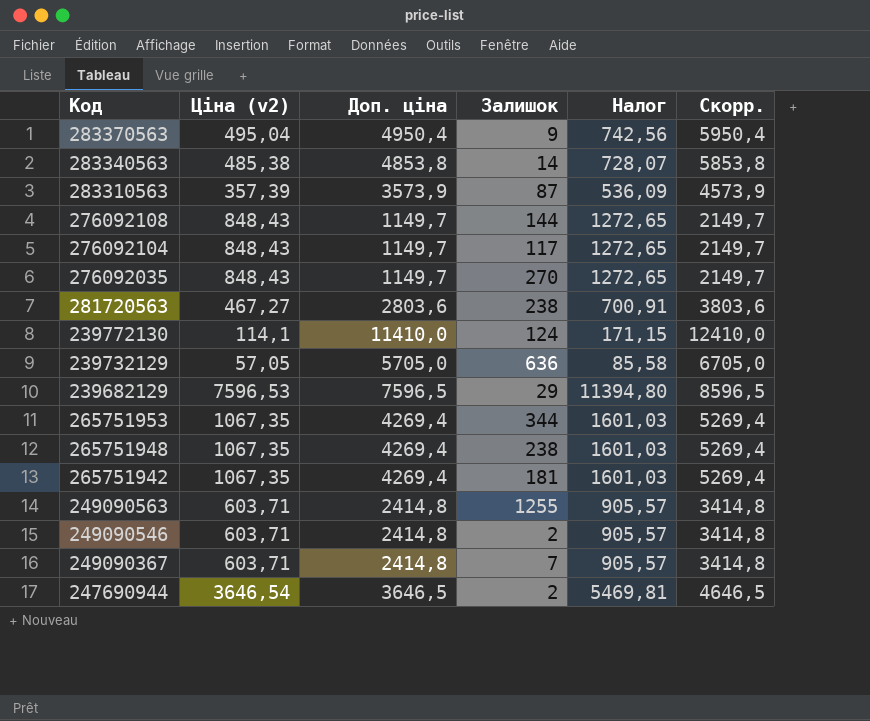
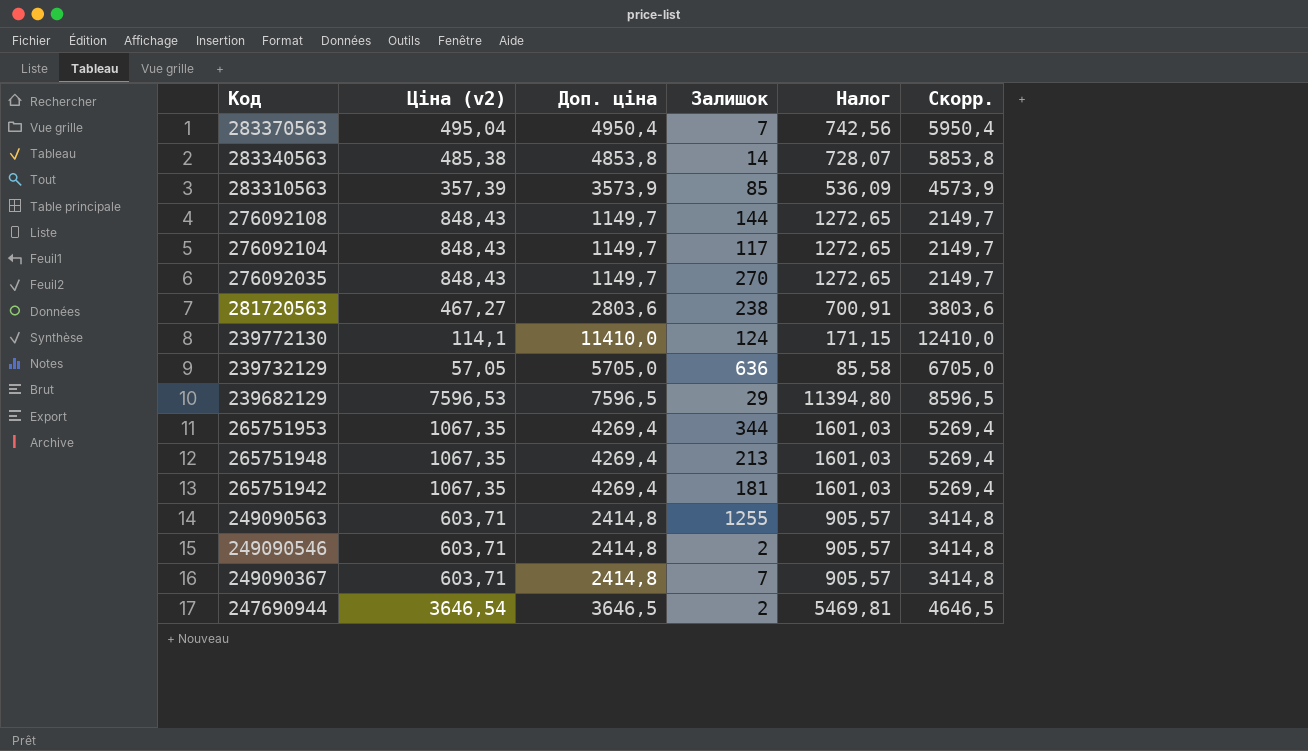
283370563 | Залишок: 9 -> 7
283310563 | Залишок: 87 -> 85
265751948 | Залишок: 238 -> 213

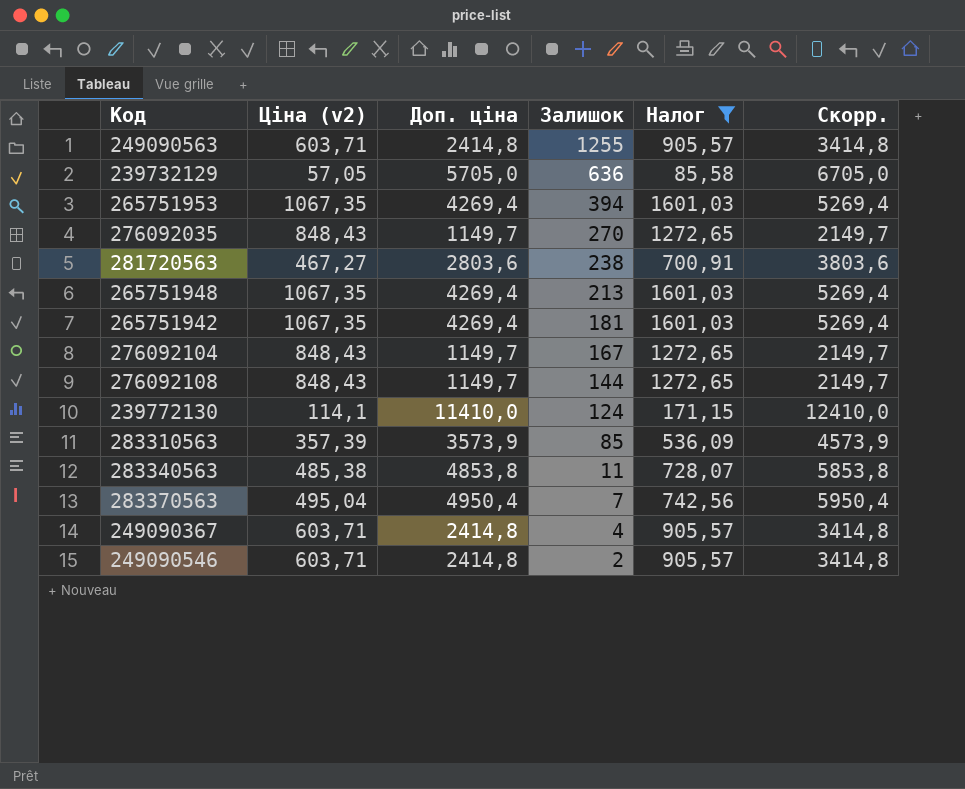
filter: none -> Налог <= 1601,03
row order: none -> Залишок descending
265751953 | Залишок: 344 -> 394
276092104 | Залишок: 117 -> 167
283340563 | Залишок: 14 -> 11
249090367 | Залишок: 7 -> 4

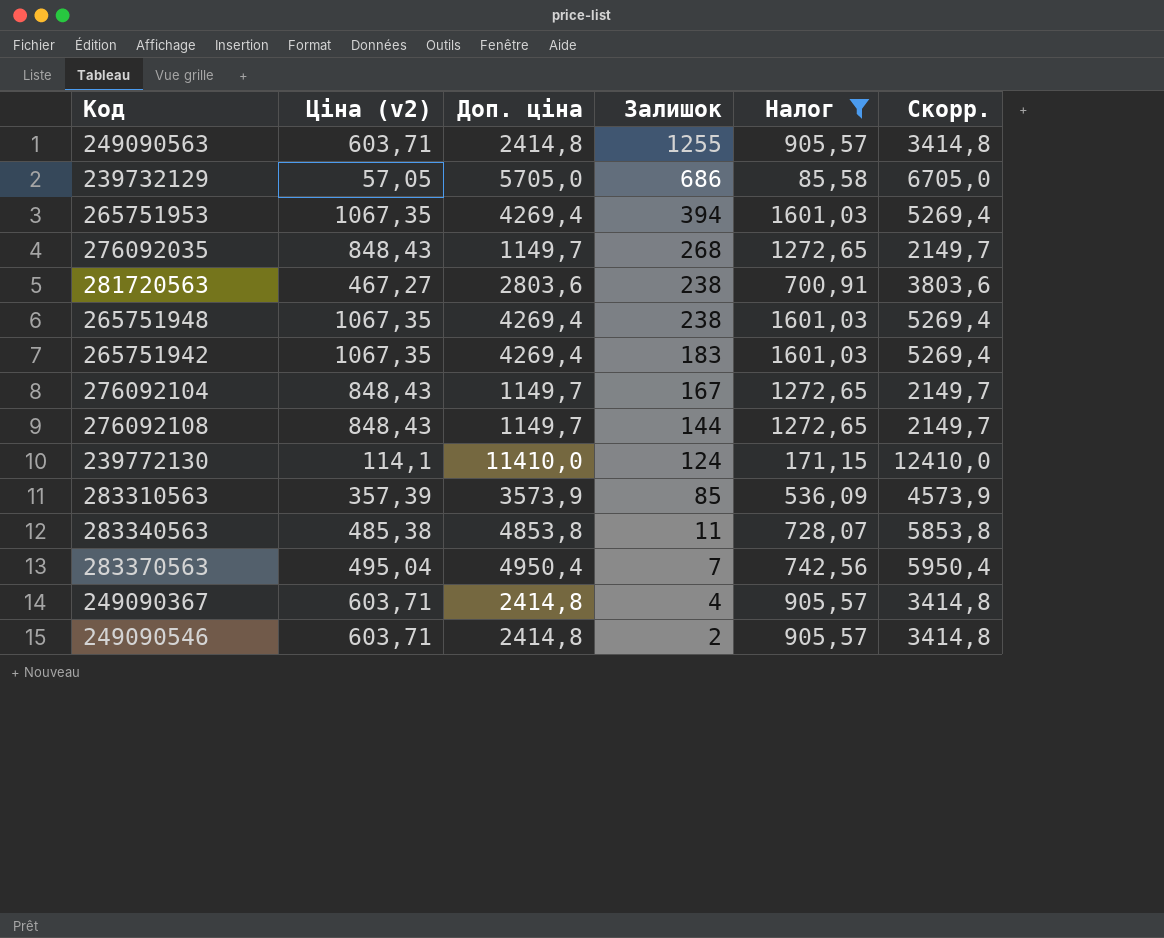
239732129 | Залишок: 636 -> 686
276092035 | Залишок: 270 -> 268
265751948 | Залишок: 213 -> 238
265751942 | Залишок: 181 -> 183

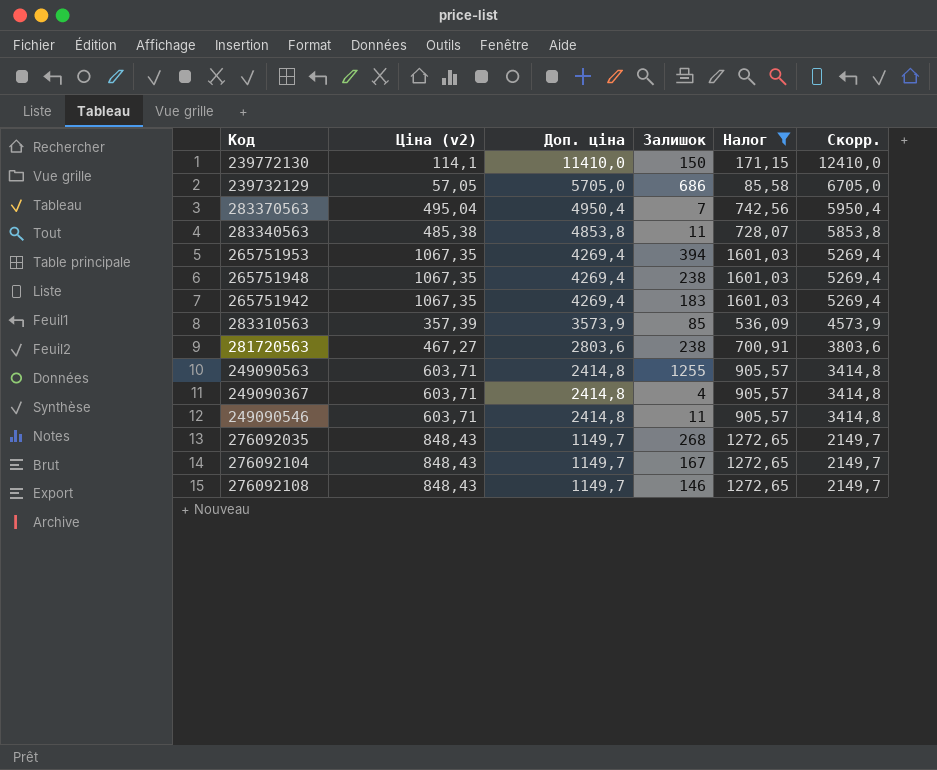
row order: Залишок descending -> Доп. ціна descending
239772130 | Залишок: 124 -> 150
249090546 | Залишок: 2 -> 11
276092108 | Залишок: 144 -> 146

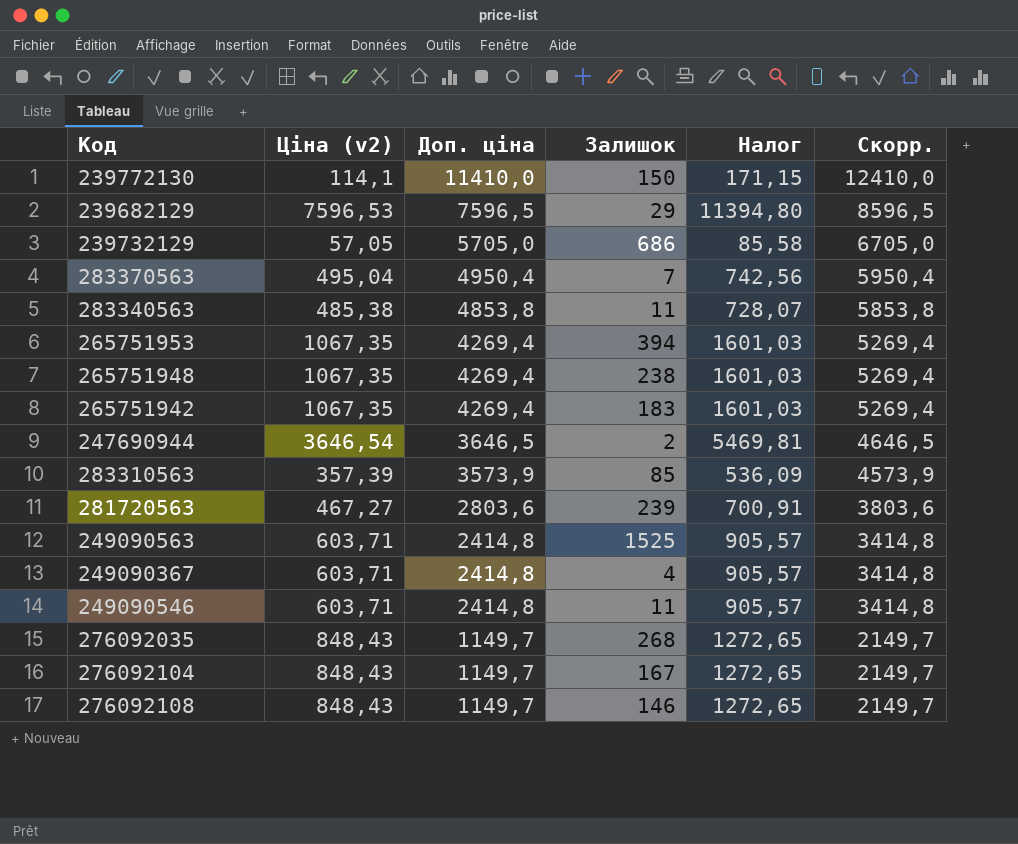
filter: Налог <= 1601,03 -> none
281720563 | Залишок: 238 -> 239
249090563 | Залишок: 1255 -> 1525

